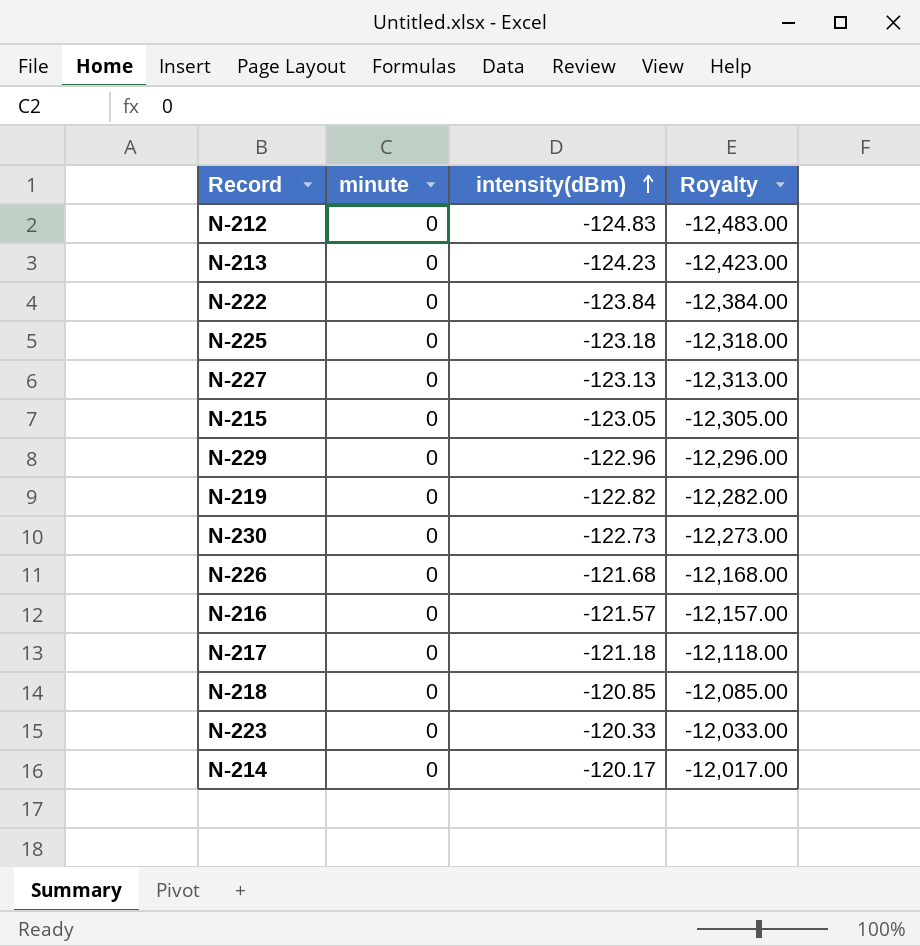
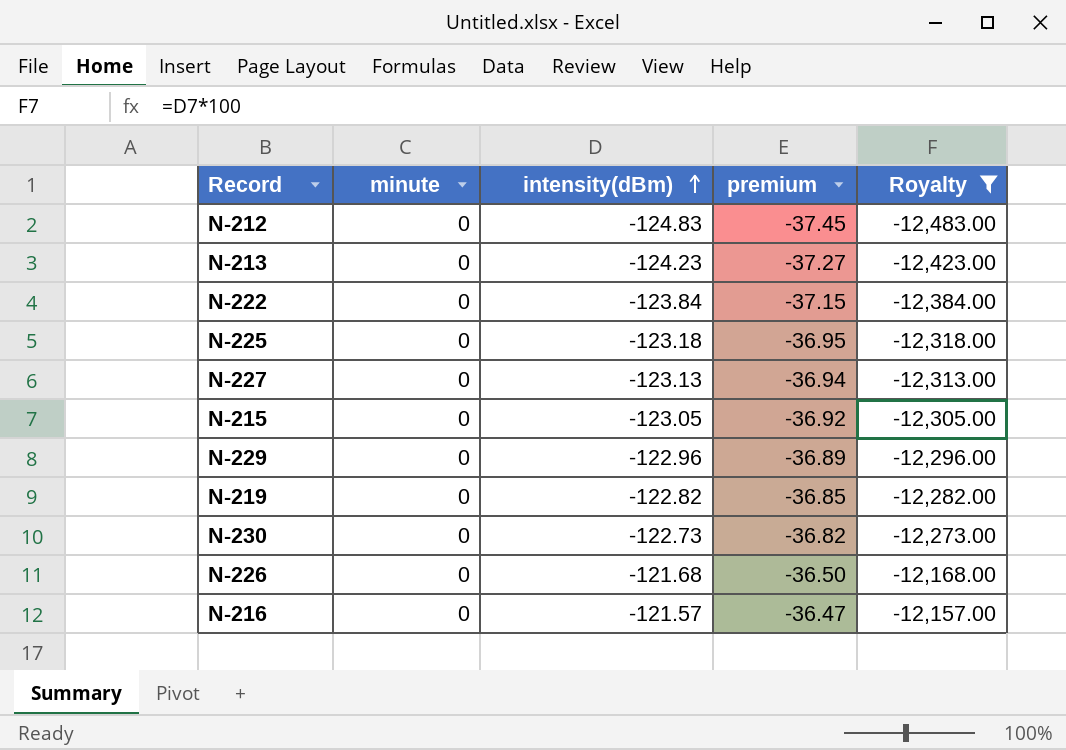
filter: none -> Royalty <= -12,157.00
column premium | formula: none -> [intensity(dBm)] * 0.3

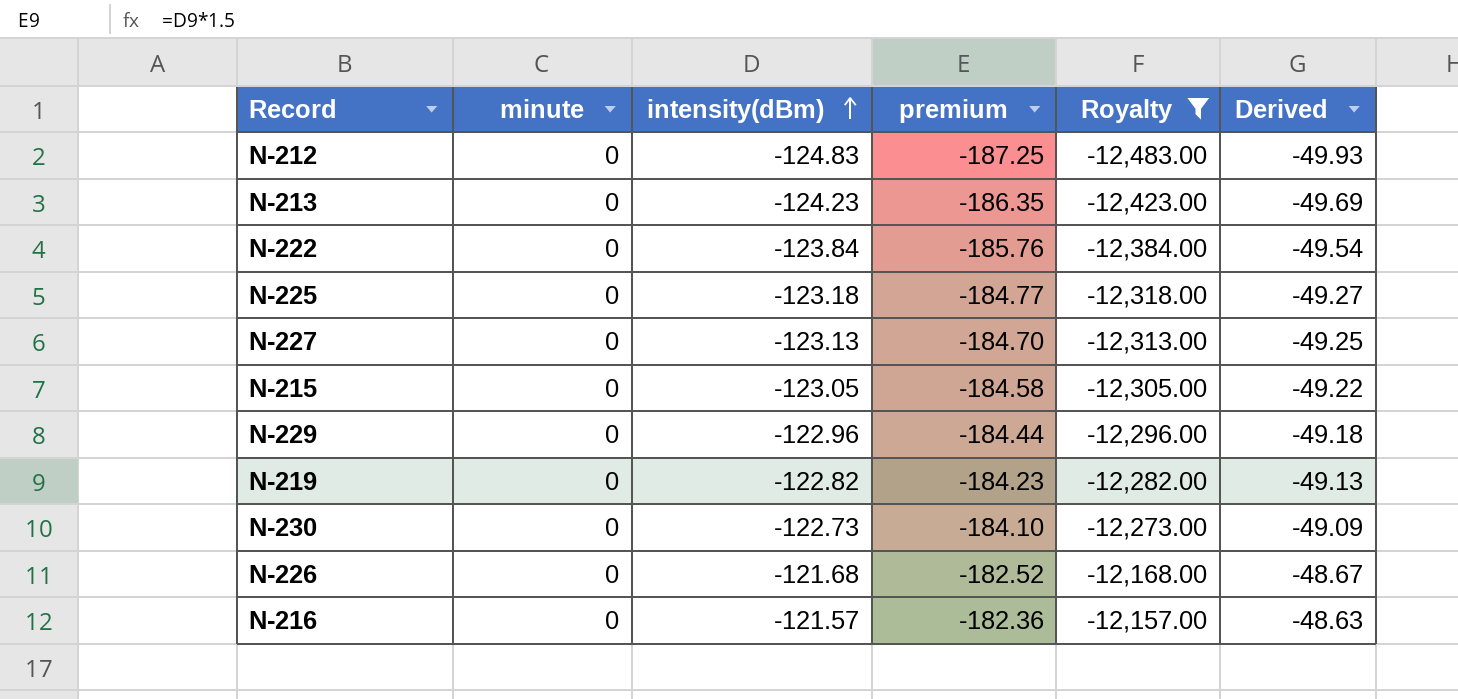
column premium | formula: [intensity(dBm)] * 0.3 -> [intensity(dBm)] * 1.5
column Derived | formula: none -> [intensity(dBm)] * 0.4

